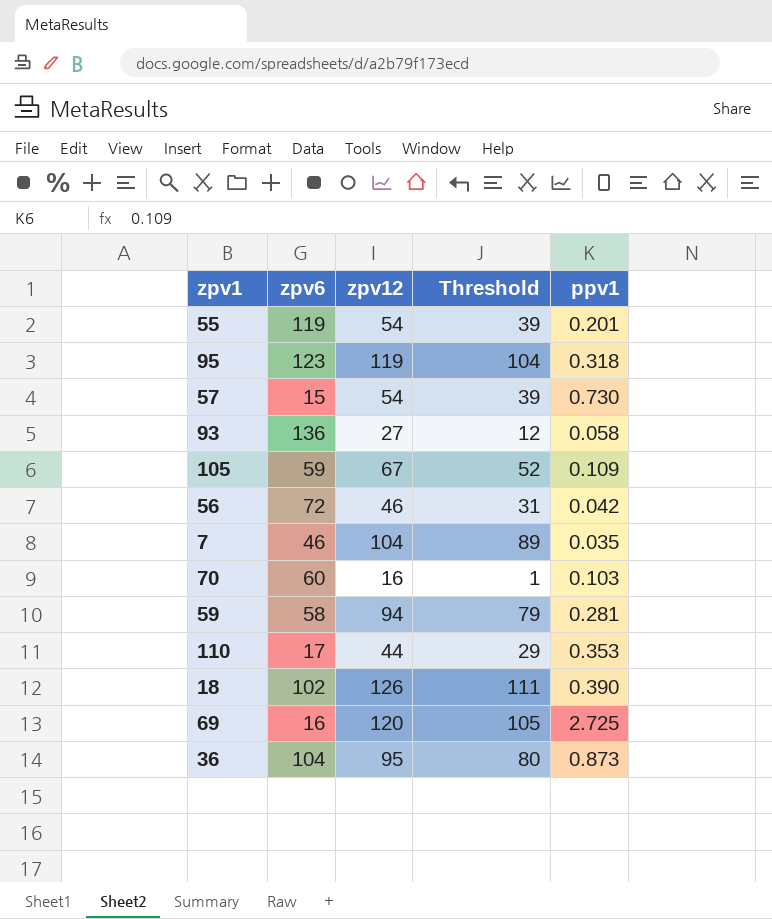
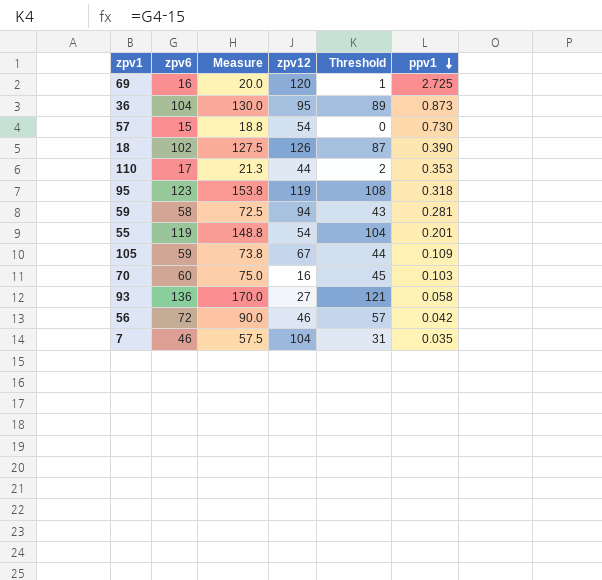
row order: none -> ppv1 descending
column Measure | formula: none -> [zpv6] * 1.25
column Threshold | formula: [zpv12] - 15 -> [zpv6] - 15

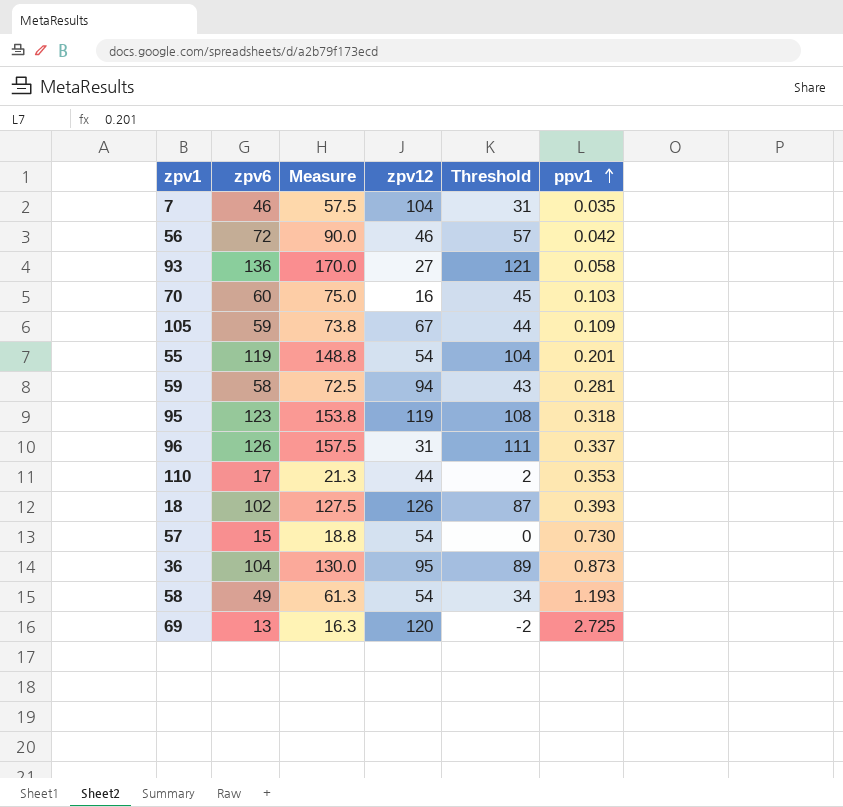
row order: ppv1 descending -> ppv1 ascending
row 96: none -> 126 | 157.5 | 31 | 111 | 0.337
18 | ppv1: 0.390 -> 0.393
row 58: none -> 49 | 61.3 | 54 | 34 | 1.193
69 | zpv6: 16 -> 13
69 | Measure: 20.0 -> 16.3
69 | Threshold: 1 -> -2

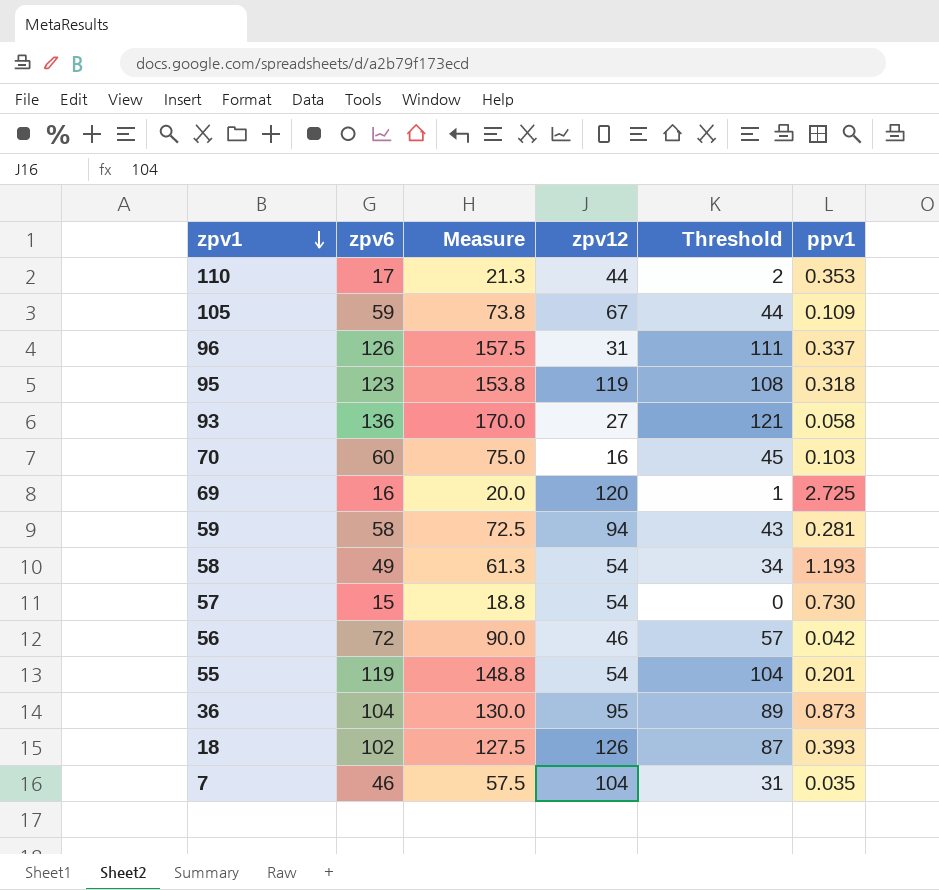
row order: ppv1 ascending -> zpv1 descending
69 | zpv6: 13 -> 16
69 | Measure: 16.3 -> 20.0
69 | Threshold: -2 -> 1

